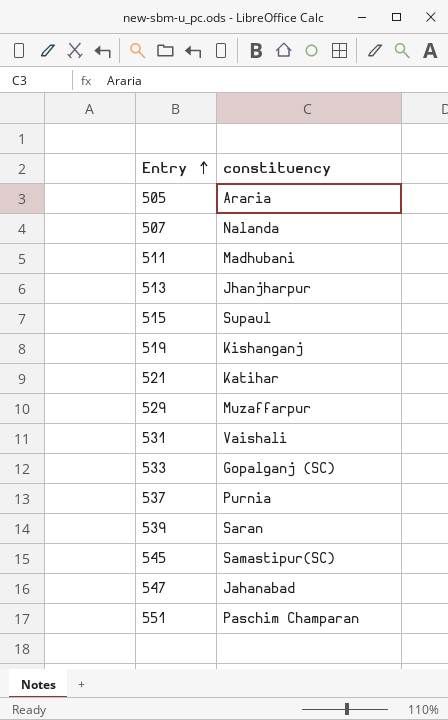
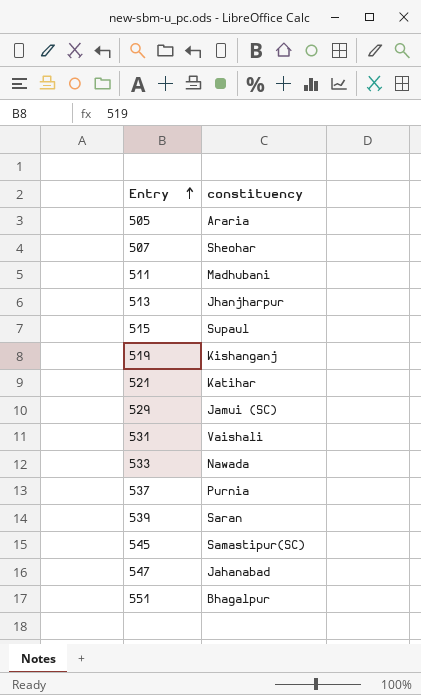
507 | constituency: Nalanda -> Sheohar
529 | constituency: Muzaffarpur -> Jamui (SC)
533 | constituency: Gopalganj (SC) -> Nawada
551 | constituency: Paschim Champaran -> Bhagalpur

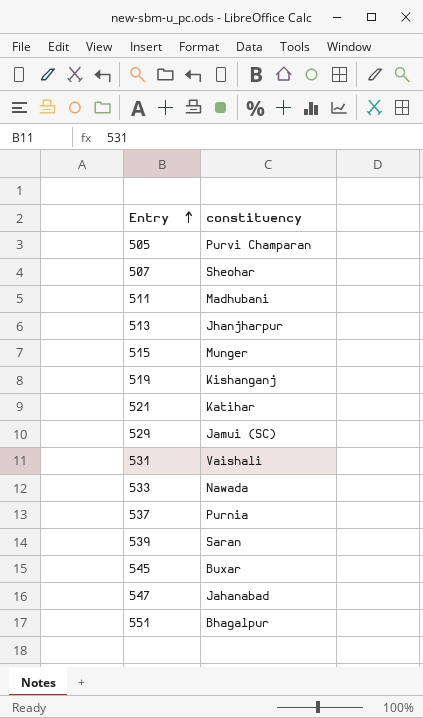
505 | constituency: Araria -> Purvi Champaran
515 | constituency: Supaul -> Munger
545 | constituency: Samastipur(SC) -> Buxar

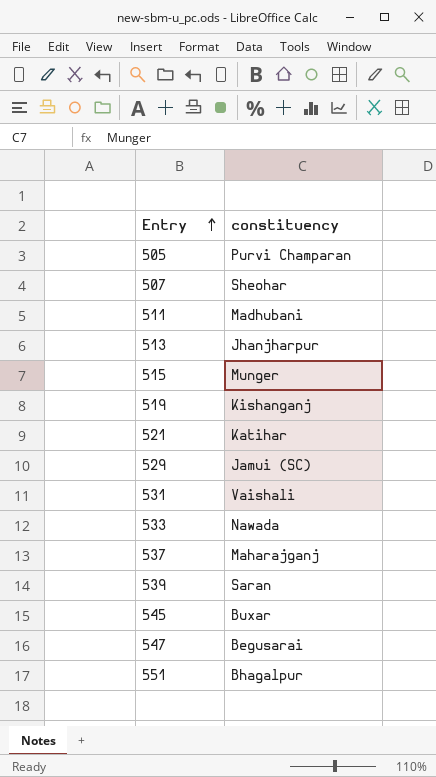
537 | constituency: Purnia -> Maharajganj
547 | constituency: Jahanabad -> Begusarai

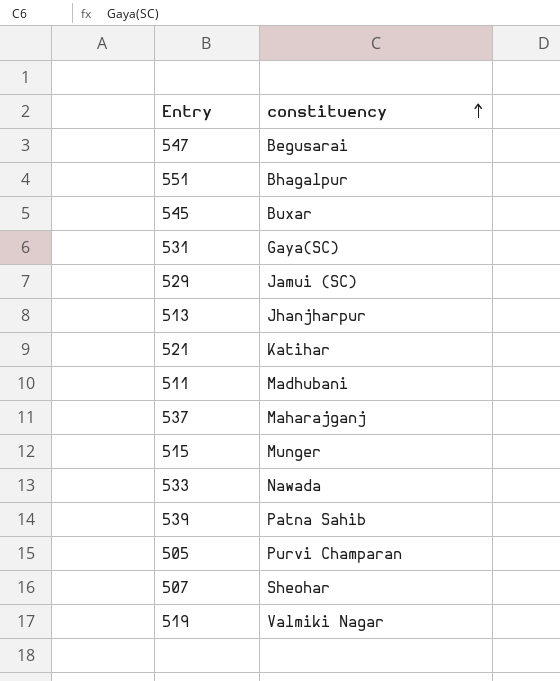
row order: Entry ascending -> constituency ascending
531 | constituency: Vaishali -> Gaya(SC)
539 | constituency: Saran -> Patna Sahib
519 | constituency: Kishanganj -> Valmiki Nagar

